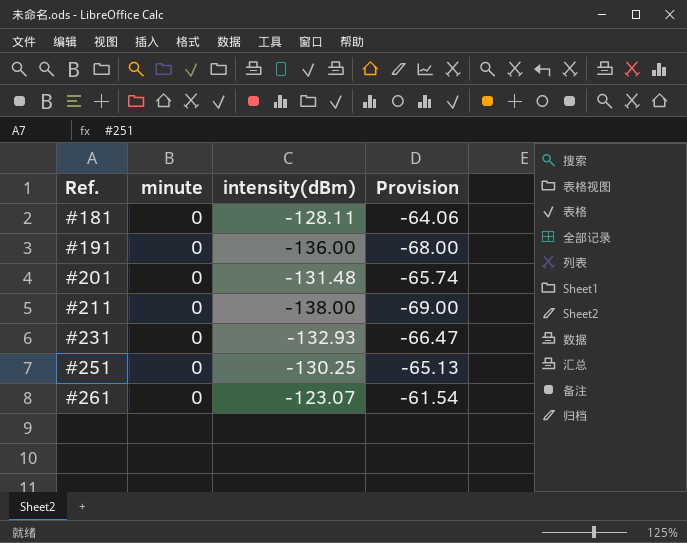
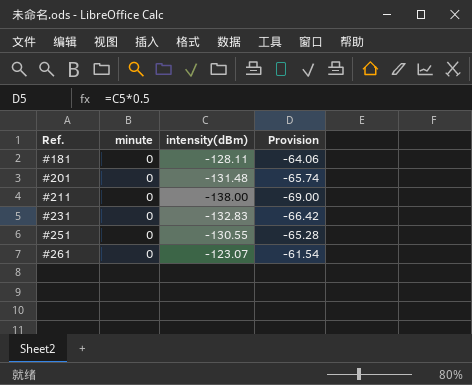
row #191: 0 | -136.00 | -68.00 -> none
#231 | intensity(dBm): -132.93 -> -132.83
#231 | Provision: -66.47 -> -66.42
#251 | intensity(dBm): -130.25 -> -130.55
#251 | Provision: -65.13 -> -65.28

